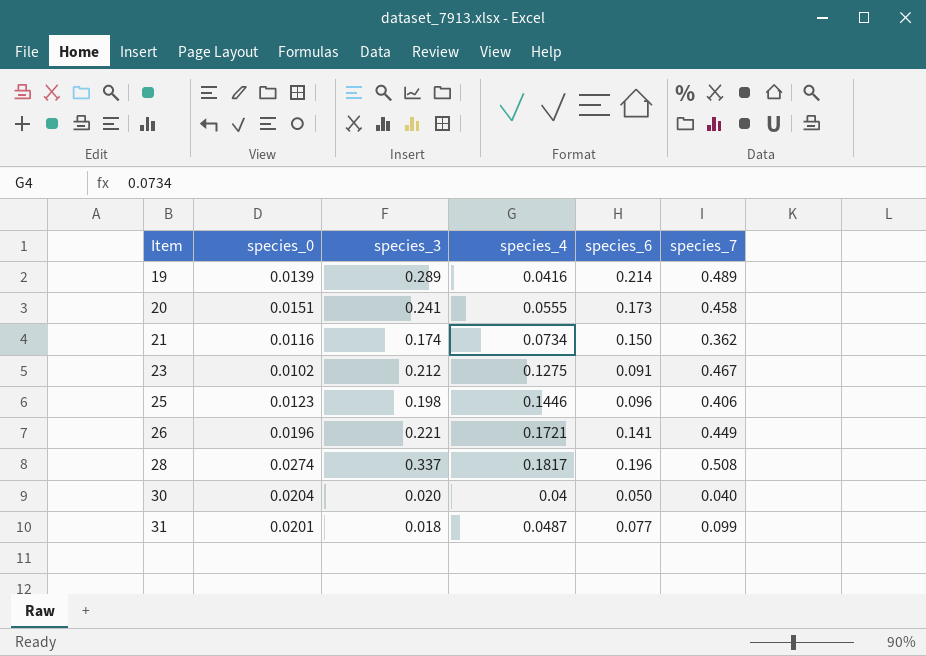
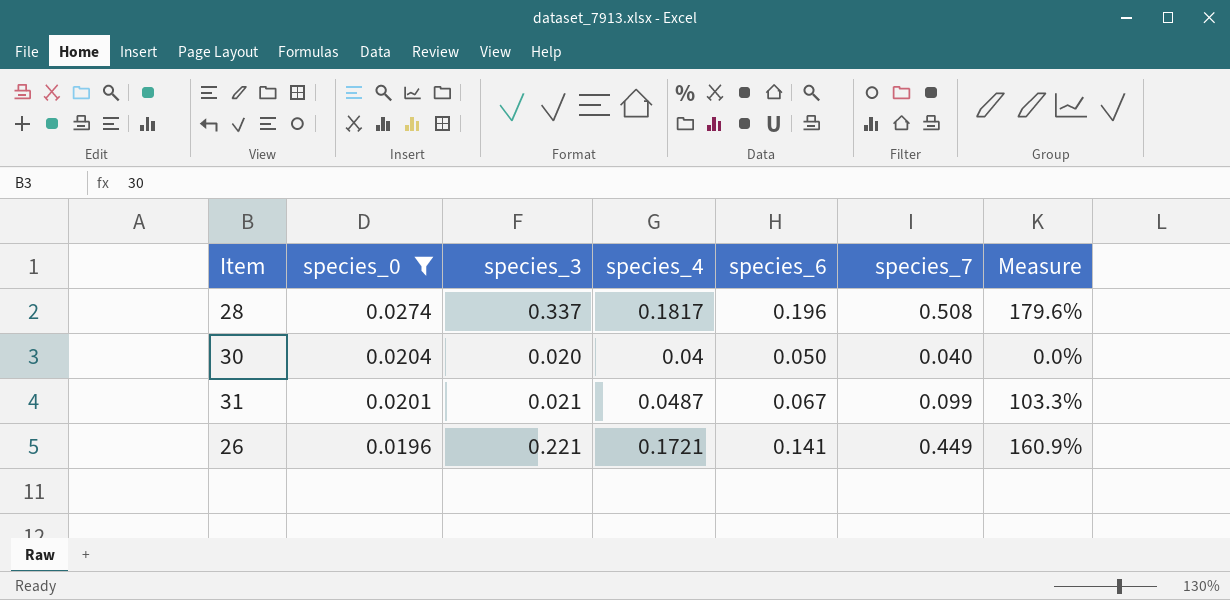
filter: none -> species_0 >= 0.0196
row order: Item ascending -> species_0 descending
column Measure | formula: none -> ([species_7] - [species_4]) / [species_4]
31 | species_3: 0.018 -> 0.021
31 | species_6: 0.077 -> 0.067

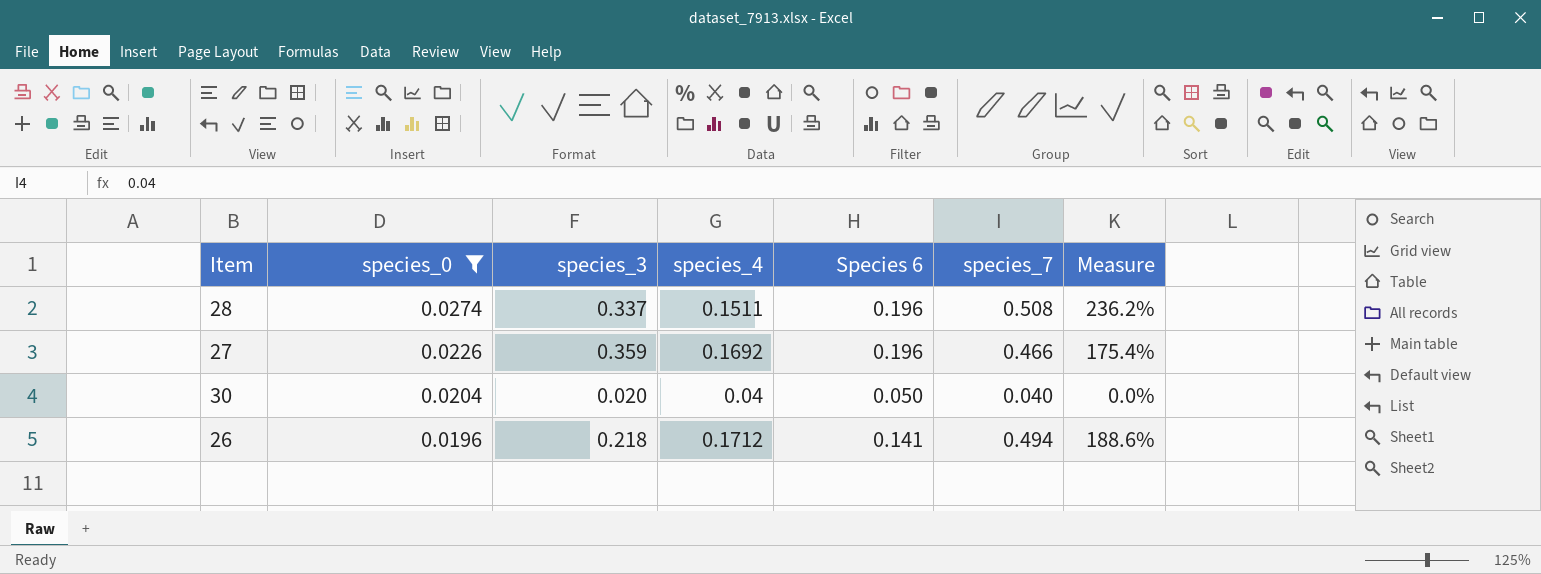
column name: species_6 -> Species 6
row 31: 0.0201 | 0.021 | 0.0487 | 0.067 | 0.099 | 103.3% -> none
28 | species_4: 0.1817 -> 0.1511
28 | Measure: 179.6% -> 236.2%
row 27: none -> 0.0226 | 0.359 | 0.1692 | 0.196 | 0.466 | 175.4%
26 | species_3: 0.221 -> 0.218
26 | species_4: 0.1721 -> 0.1712
26 | species_7: 0.449 -> 0.494
26 | Measure: 160.9% -> 188.6%

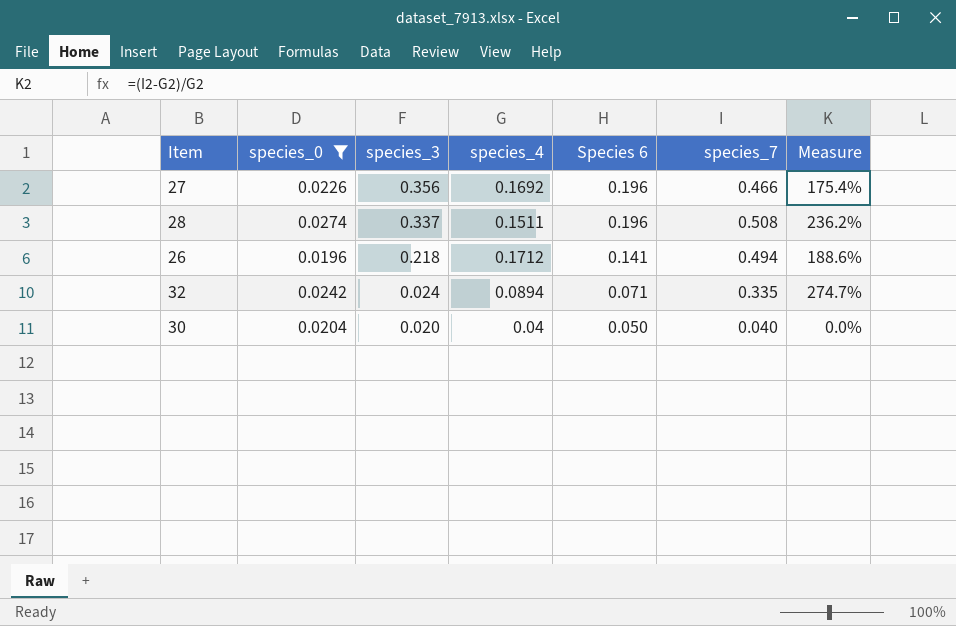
row order: species_0 descending -> species_3 descending
27 | species_3: 0.359 -> 0.356
row 32: none -> 0.0242 | 0.024 | 0.0894 | 0.071 | 0.335 | 274.7%

